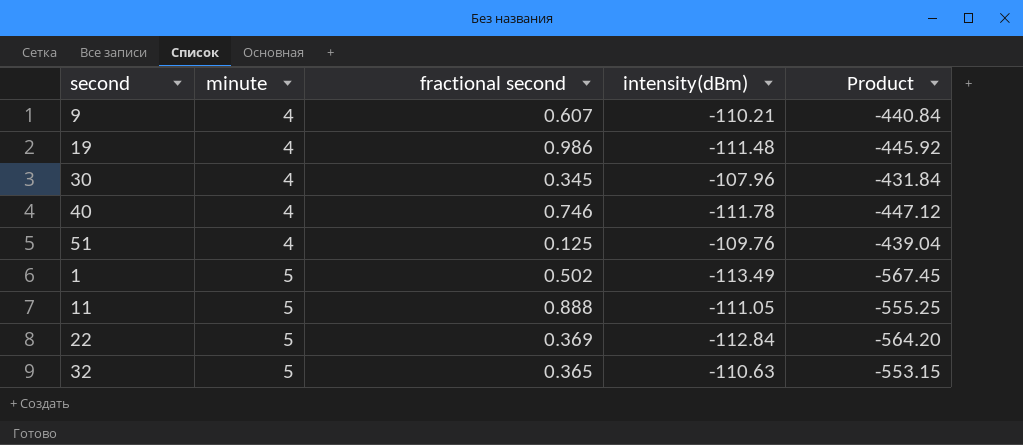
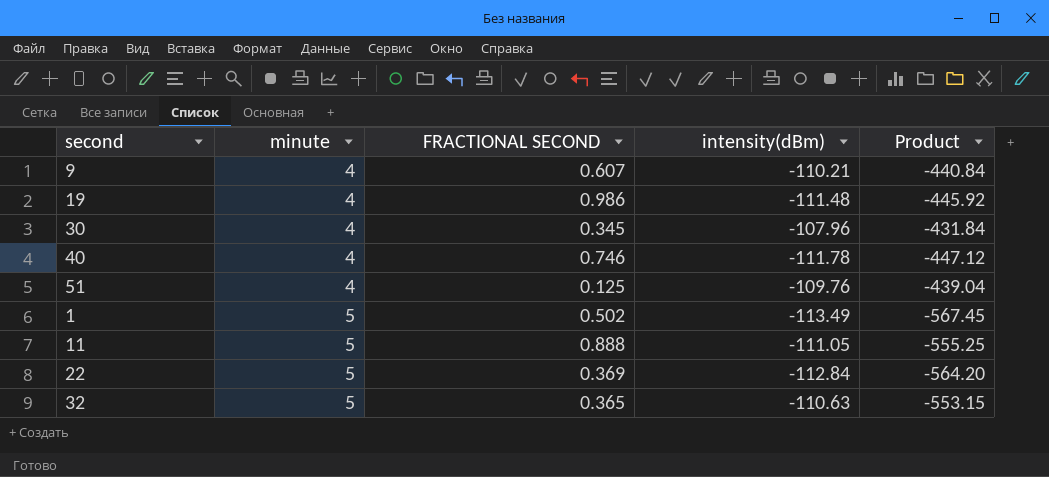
column name: fractional second -> FRACTIONAL SECOND

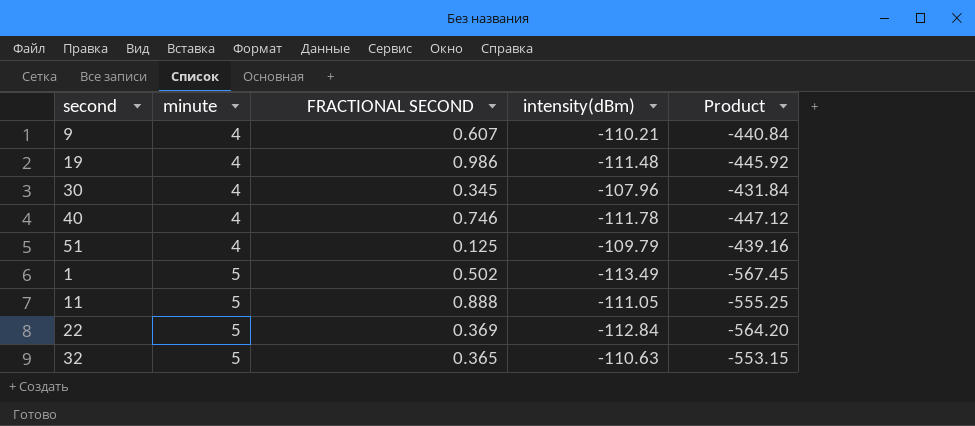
51 | intensity(dBm): -109.76 -> -109.79
51 | Product: -439.04 -> -439.16

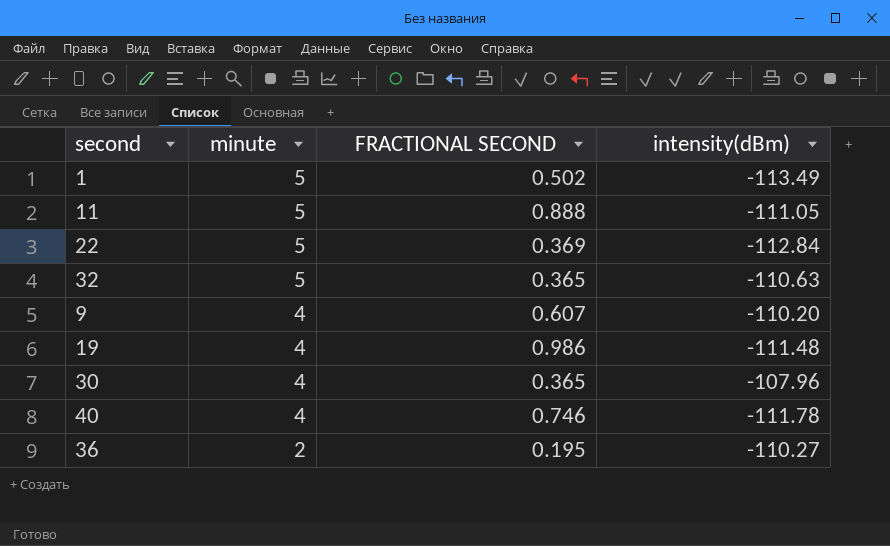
row order: minute ascending -> minute descending
column Product | formula: [minute] * [intensity(dBm)] -> none
row 51: 4 | 0.125 | -109.79 | -439.16 -> none
9 | intensity(dBm): -110.21 -> -110.20
30 | FRACTIONAL SECOND: 0.345 -> 0.365
row 36: none -> 2 | 0.195 | -110.27

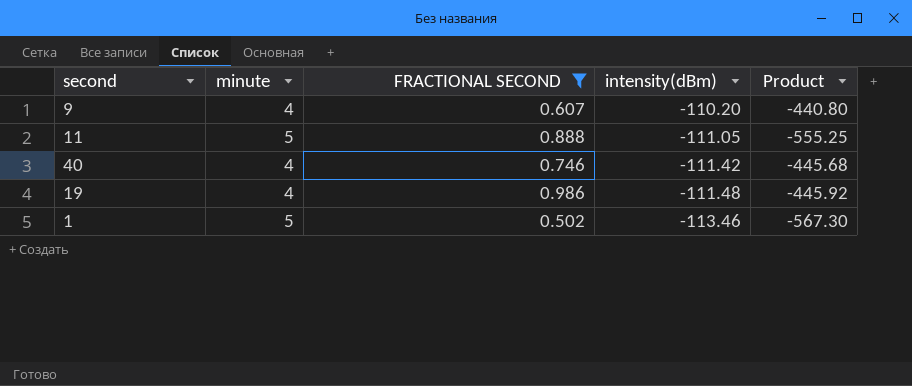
filter: none -> FRACTIONAL SECOND >= 0.502
row order: minute descending -> intensity(dBm) descending
column Product | formula: none -> [minute] * [intensity(dBm)]
40 | intensity(dBm): -111.78 -> -111.42
1 | intensity(dBm): -113.49 -> -113.46

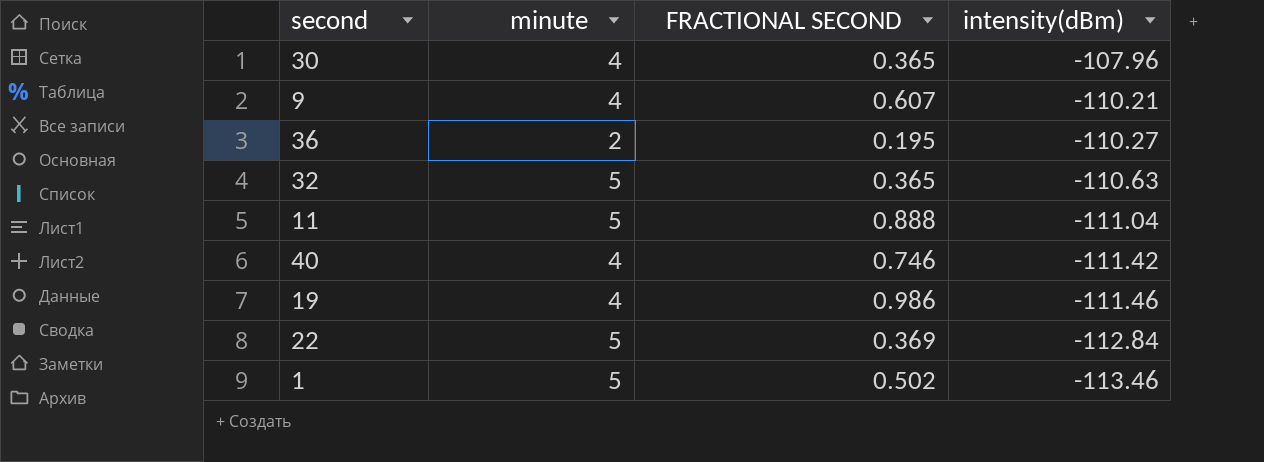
filter: FRACTIONAL SECOND >= 0.502 -> none
column Product | formula: [minute] * [intensity(dBm)] -> none
9 | intensity(dBm): -110.20 -> -110.21
11 | intensity(dBm): -111.05 -> -111.04
19 | intensity(dBm): -111.48 -> -111.46

